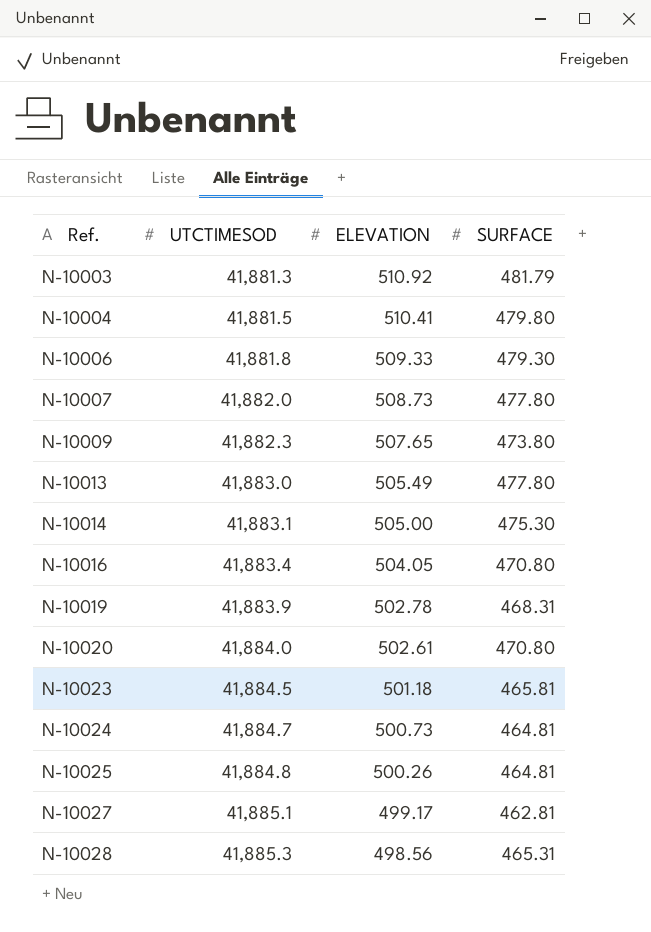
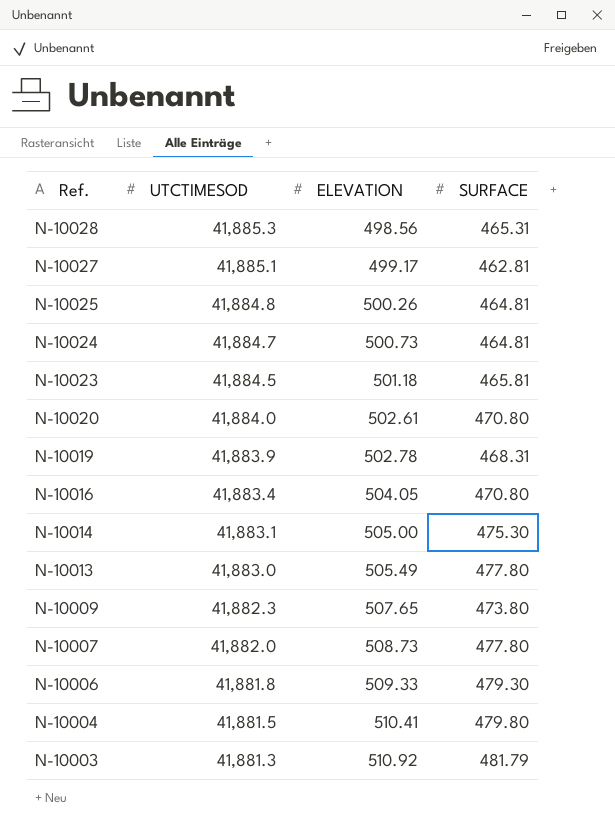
row order: Ref. ascending -> Ref. descending

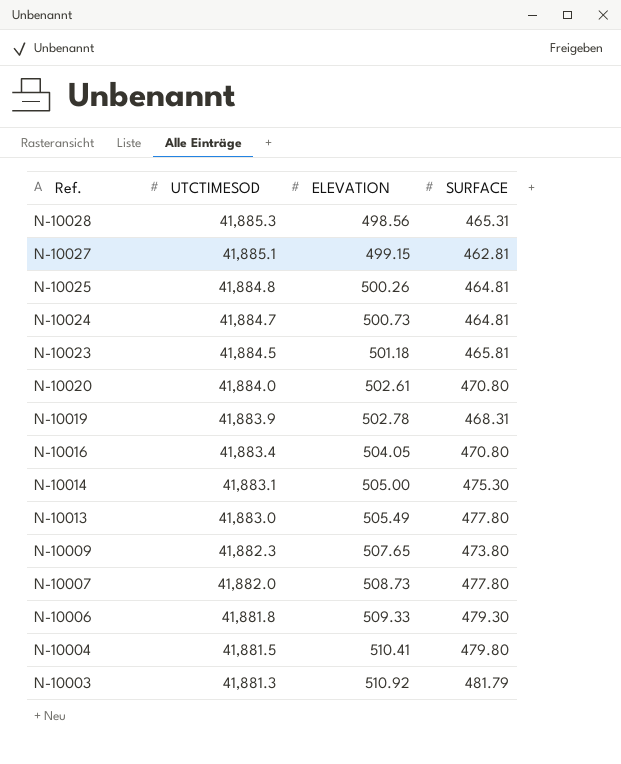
N-10027 | ELEVATION: 499.17 -> 499.15

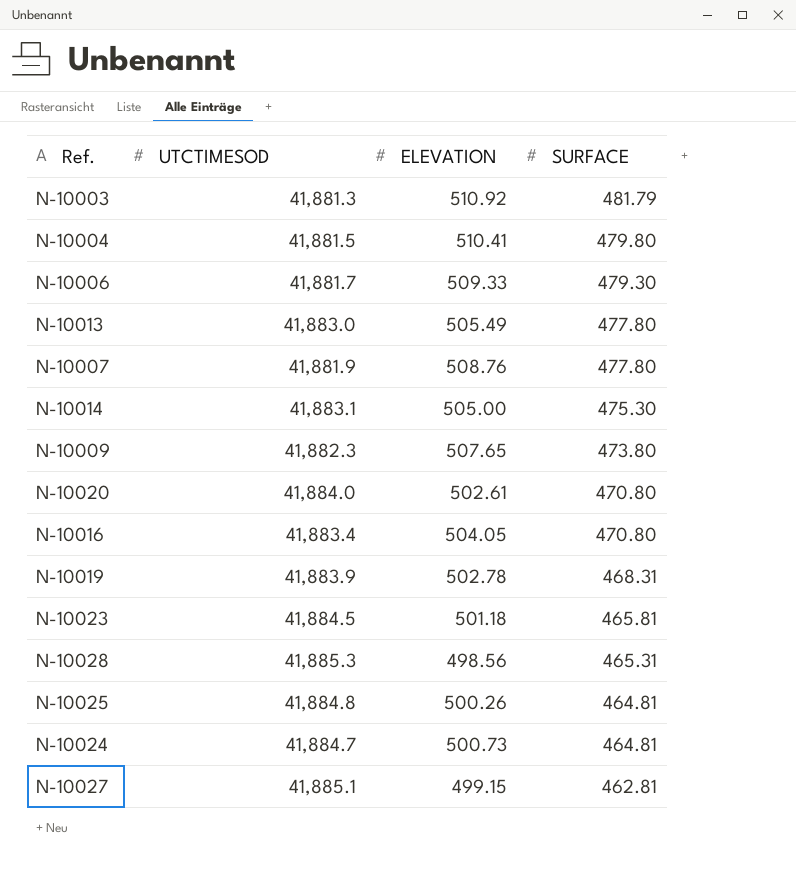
row order: Ref. descending -> SURFACE descending
N-10006 | UTCTIMESOD: 41,881.8 -> 41,881.7
N-10007 | UTCTIMESOD: 41,882.0 -> 41,881.9
N-10007 | ELEVATION: 508.73 -> 508.76

